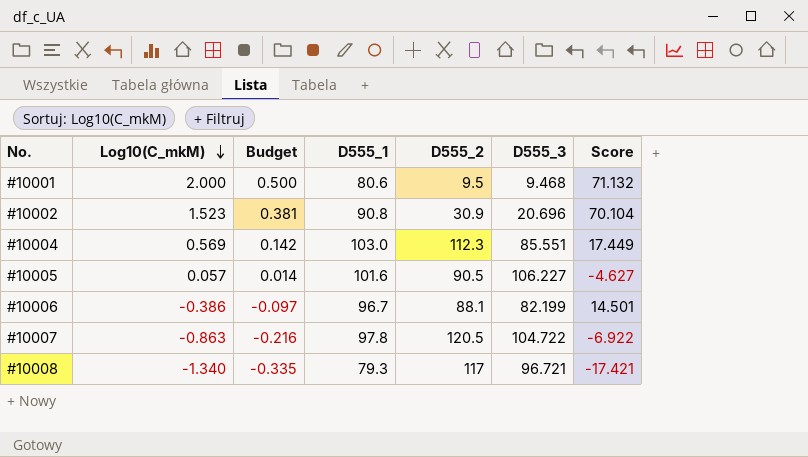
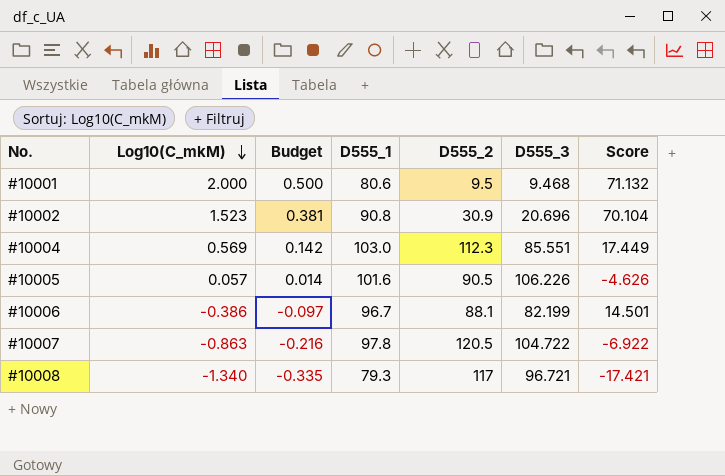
#10005 | D555_3: 106.227 -> 106.226
#10005 | Score: -4.627 -> -4.626

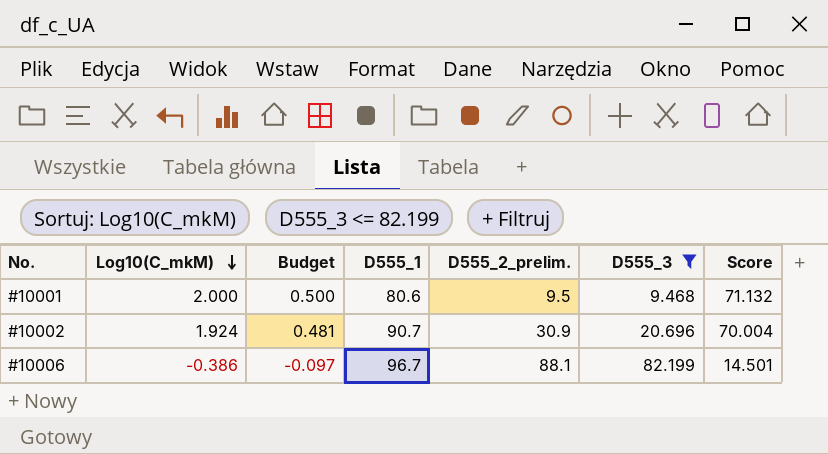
filter: none -> D555_3 <= 82.199
column name: D555_2 -> D555_2_prelim.
#10002 | Log10(C_mkM): 1.523 -> 1.924
#10002 | Budget: 0.381 -> 0.481
#10002 | D555_1: 90.8 -> 90.7
#10002 | Score: 70.104 -> 70.004

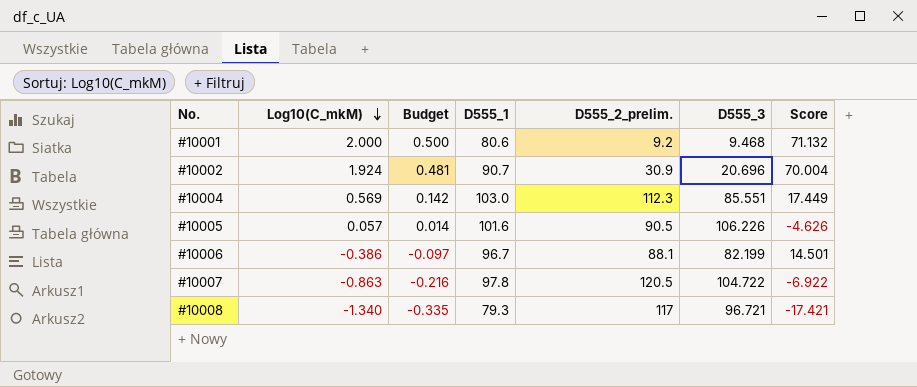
filter: D555_3 <= 82.199 -> none
#10001 | D555_2_prelim.: 9.5 -> 9.2

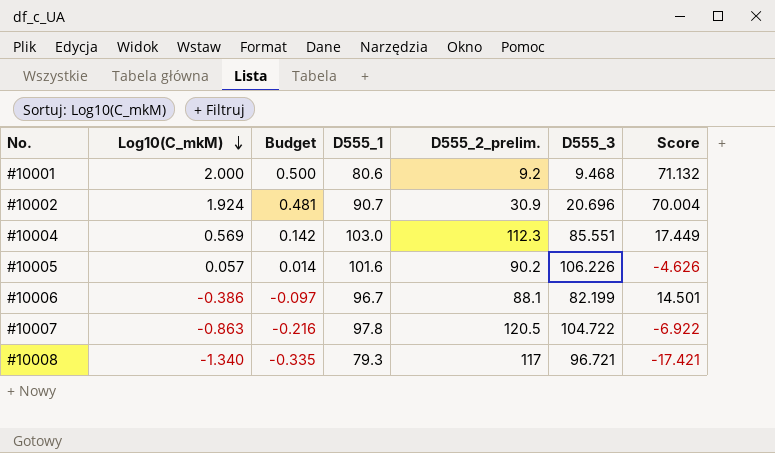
#10005 | D555_2_prelim.: 90.5 -> 90.2

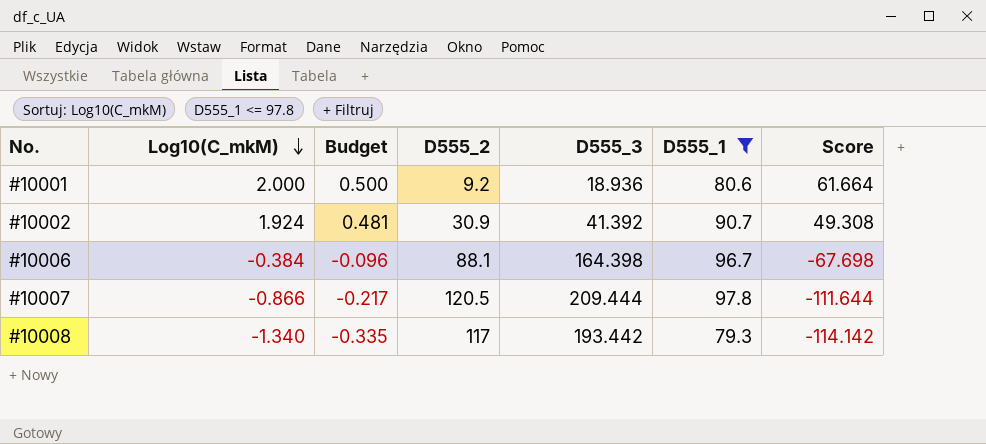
filter: none -> D555_1 <= 97.8
column name: D555_2_prelim. -> D555_2
column D555_1 | position: 4 -> 6
#10001 | D555_3: 9.468 -> 18.936
#10001 | Score: 71.132 -> 61.664
#10002 | D555_3: 20.696 -> 41.392
#10002 | Score: 70.004 -> 49.308
#10006 | Log10(C_mkM): -0.386 -> -0.384
#10006 | Budget: -0.097 -> -0.096
#10006 | D555_3: 82.199 -> 164.398
#10006 | Score: 14.501 -> -67.698
#10007 | Log10(C_mkM): -0.863 -> -0.866
#10007 | Budget: -0.216 -> -0.217
#10007 | D555_3: 104.722 -> 209.444
#10007 | Score: -6.922 -> -111.644
#10008 | D555_3: 96.721 -> 193.442
#10008 | Score: -17.421 -> -114.142

